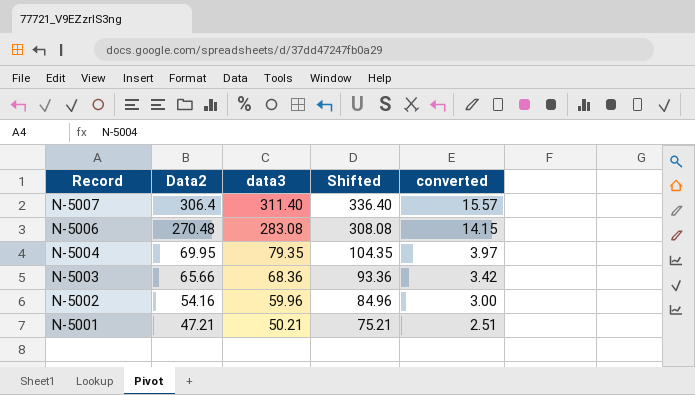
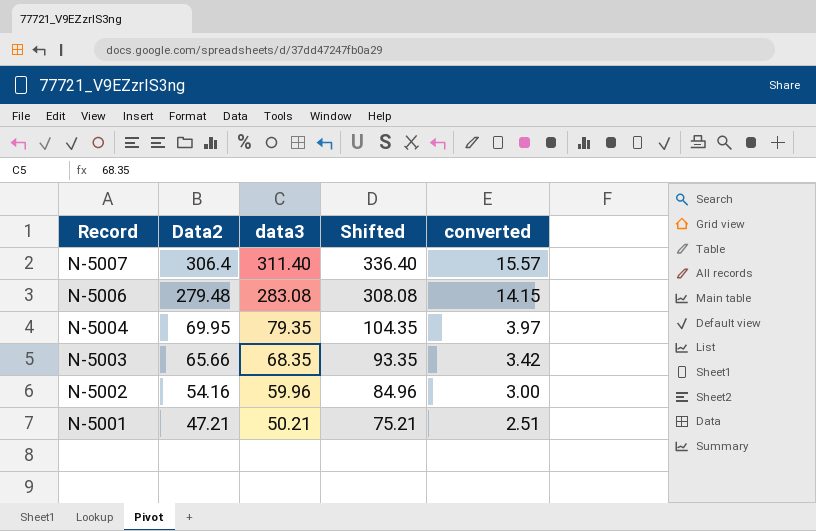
N-5006 | Data2: 270.48 -> 279.48
N-5003 | data3: 68.36 -> 68.35
N-5003 | Shifted: 93.36 -> 93.35

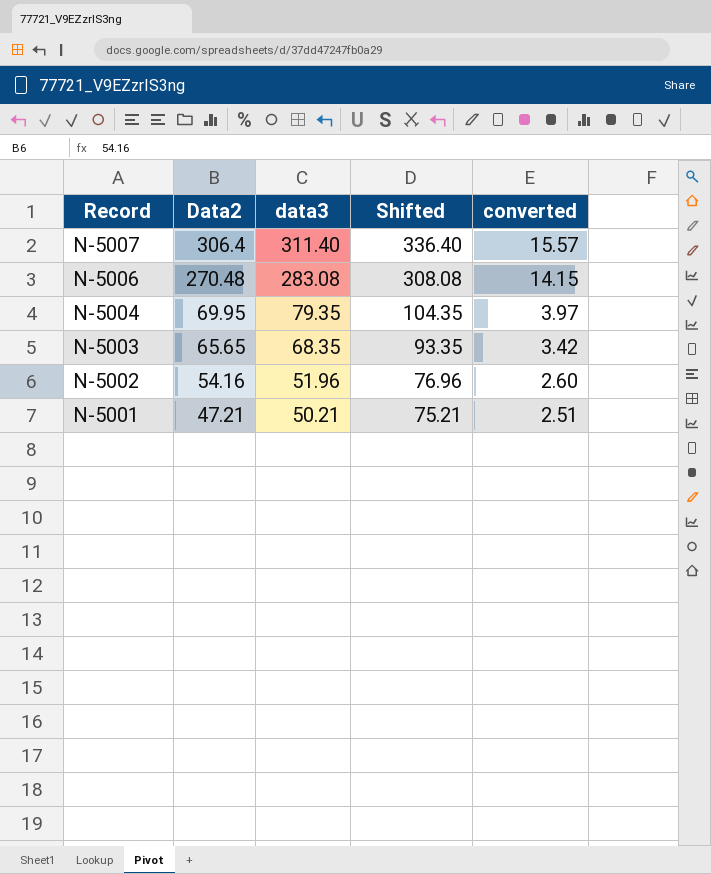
N-5006 | Data2: 279.48 -> 270.48
N-5003 | Data2: 65.66 -> 65.65
N-5002 | data3: 59.96 -> 51.96
N-5002 | Shifted: 84.96 -> 76.96
N-5002 | converted: 3.00 -> 2.60

